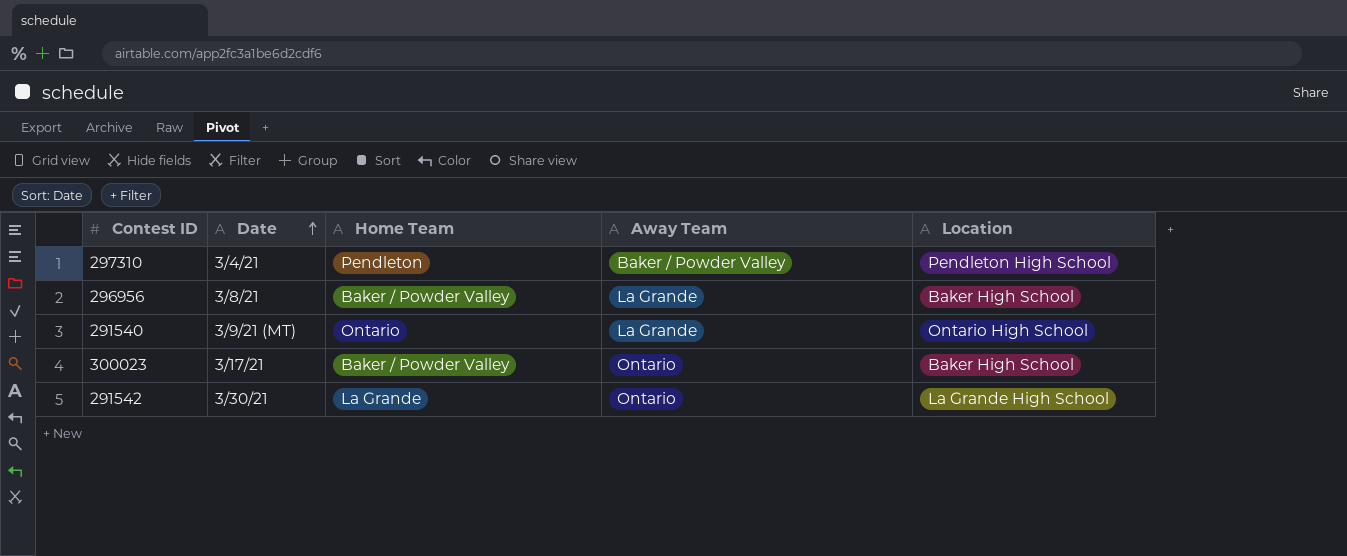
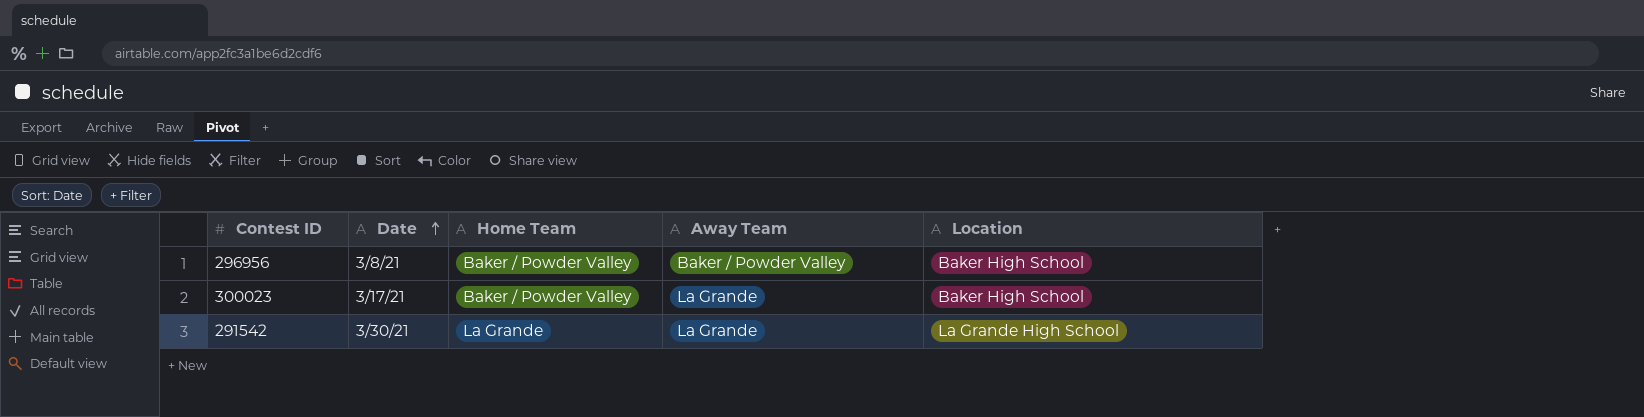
row 297310: 3/4/21 | Pendleton | Baker / Powder Valley | Pendleton High School -> none
row 291540: 3/9/21 (MT) | Ontario | La Grande | Ontario High School -> none
296956 | Away Team: La Grande -> Baker / Powder Valley
300023 | Away Team: Ontario -> La Grande
291542 | Away Team: Ontario -> La Grande

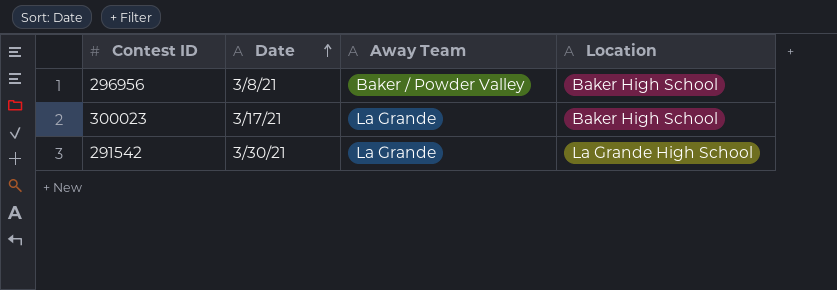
column Home Team | position: 3 -> none

